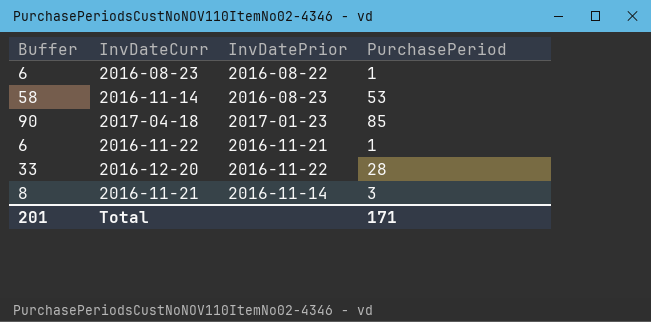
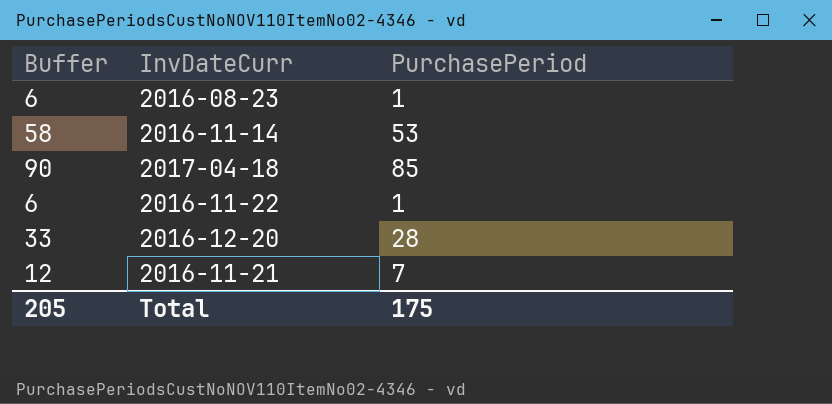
column InvDatePrior | position: 3 -> none
2016-11-21 | Buffer: 8 -> 12
2016-11-21 | PurchasePeriod: 3 -> 7
Total | Buffer: 201 -> 205
Total | PurchasePeriod: 171 -> 175

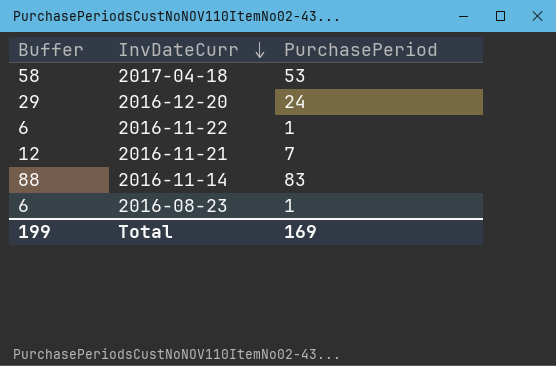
row order: none -> InvDateCurr descending
2017-04-18 | Buffer: 90 -> 58
2017-04-18 | PurchasePeriod: 85 -> 53
2016-12-20 | Buffer: 33 -> 29
2016-12-20 | PurchasePeriod: 28 -> 24
2016-11-14 | Buffer: 58 -> 88
2016-11-14 | PurchasePeriod: 53 -> 83
Total | Buffer: 205 -> 199
Total | PurchasePeriod: 175 -> 169

